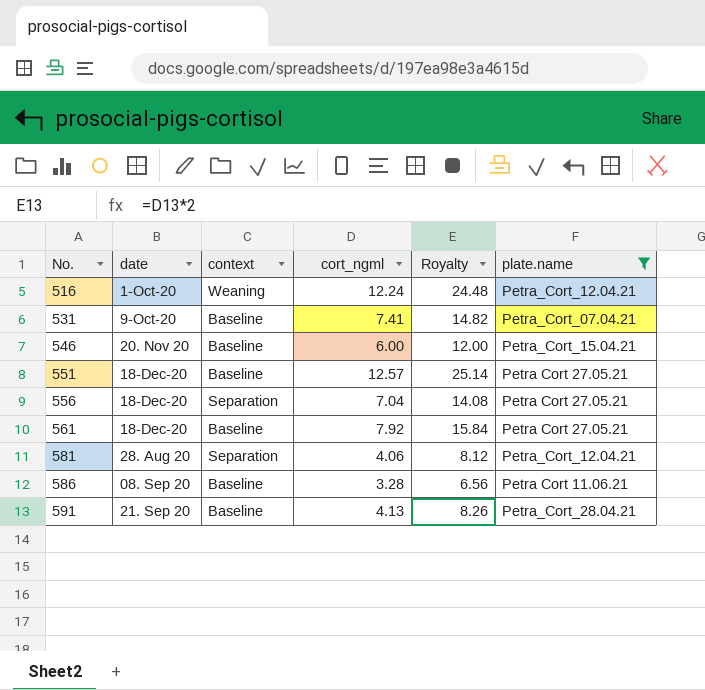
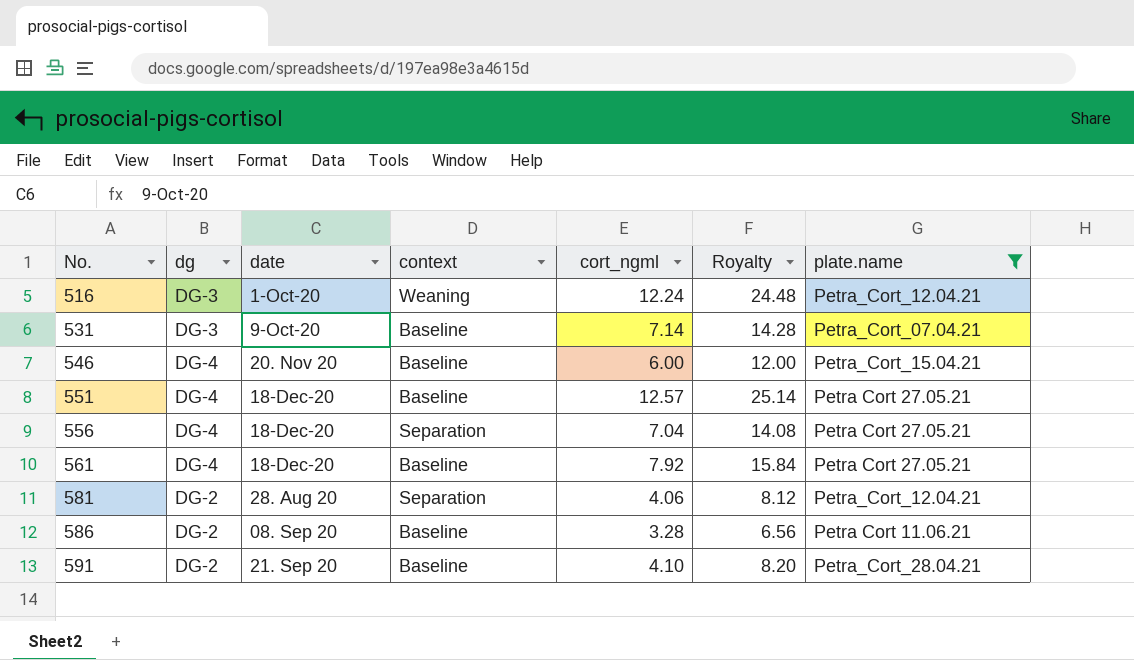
column dg | position: none -> 2
531 | cort_ngml: 7.41 -> 7.14
531 | Royalty: 14.82 -> 14.28
591 | cort_ngml: 4.13 -> 4.10
591 | Royalty: 8.26 -> 8.20

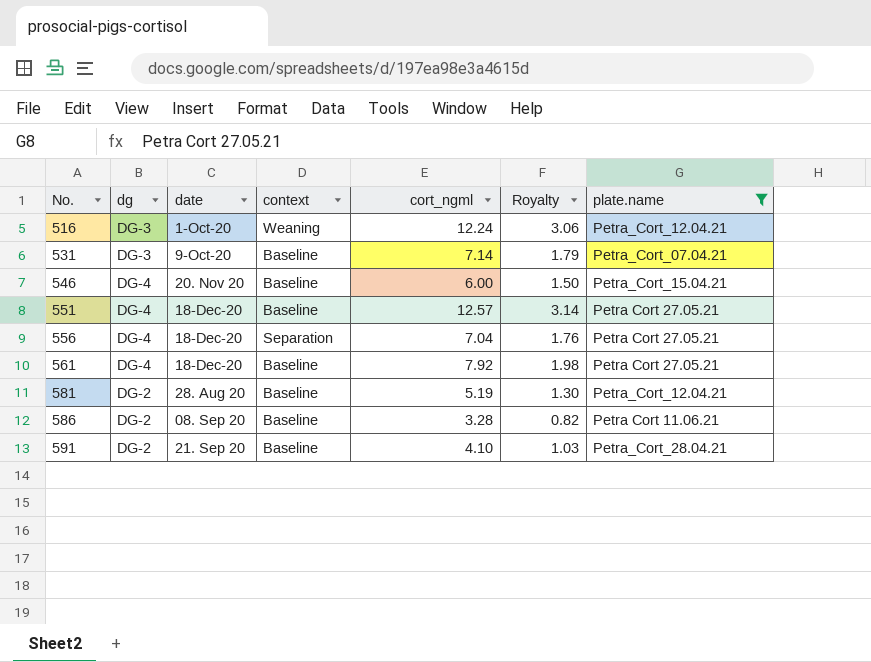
column Royalty | formula: [cort_ngml] * 2 -> [cort_ngml] * 0.25
581 | context: Separation -> Baseline
581 | cort_ngml: 4.06 -> 5.19

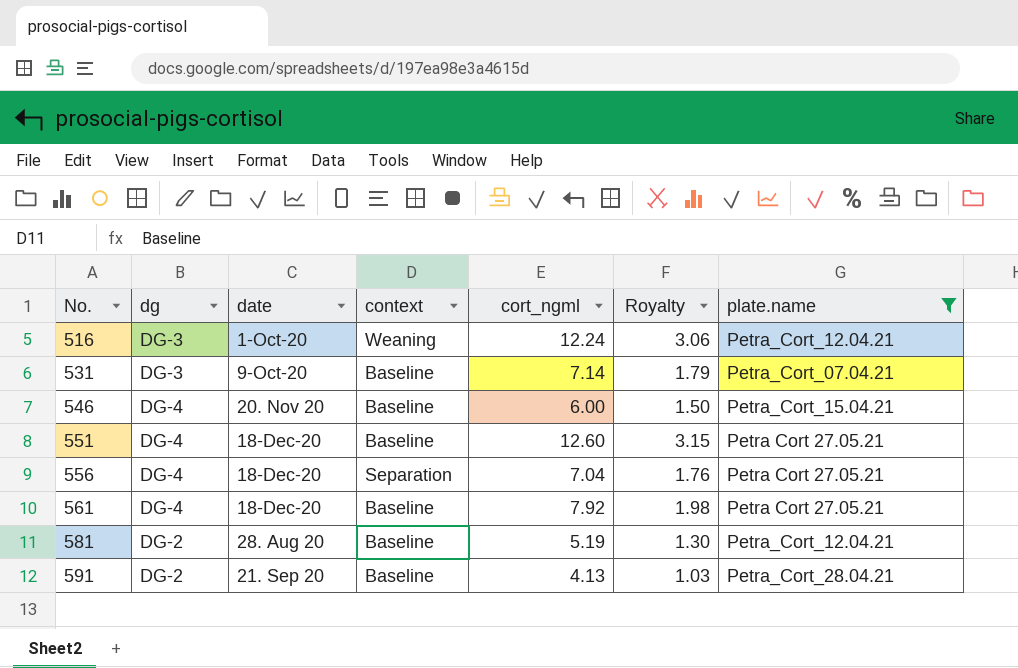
row 586: DG-2 | 08. Sep 20 | Baseline | 3.28 | 0.82 | Petra Cort 11.06.21 -> none
551 | cort_ngml: 12.57 -> 12.60
551 | Royalty: 3.14 -> 3.15
591 | cort_ngml: 4.10 -> 4.13

